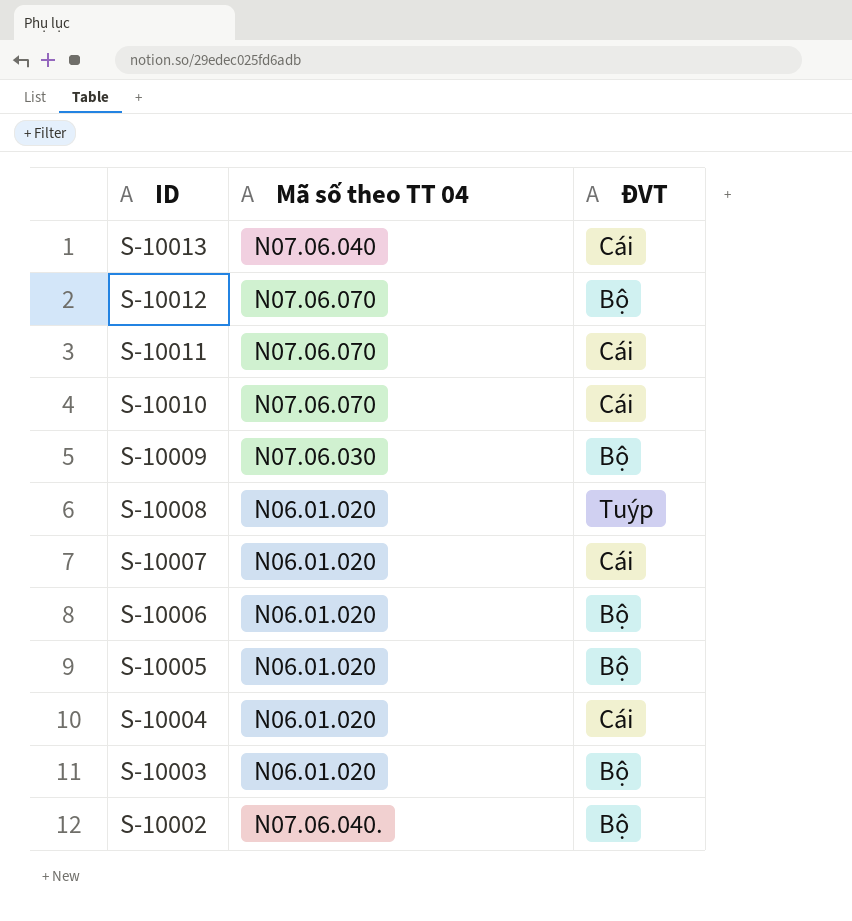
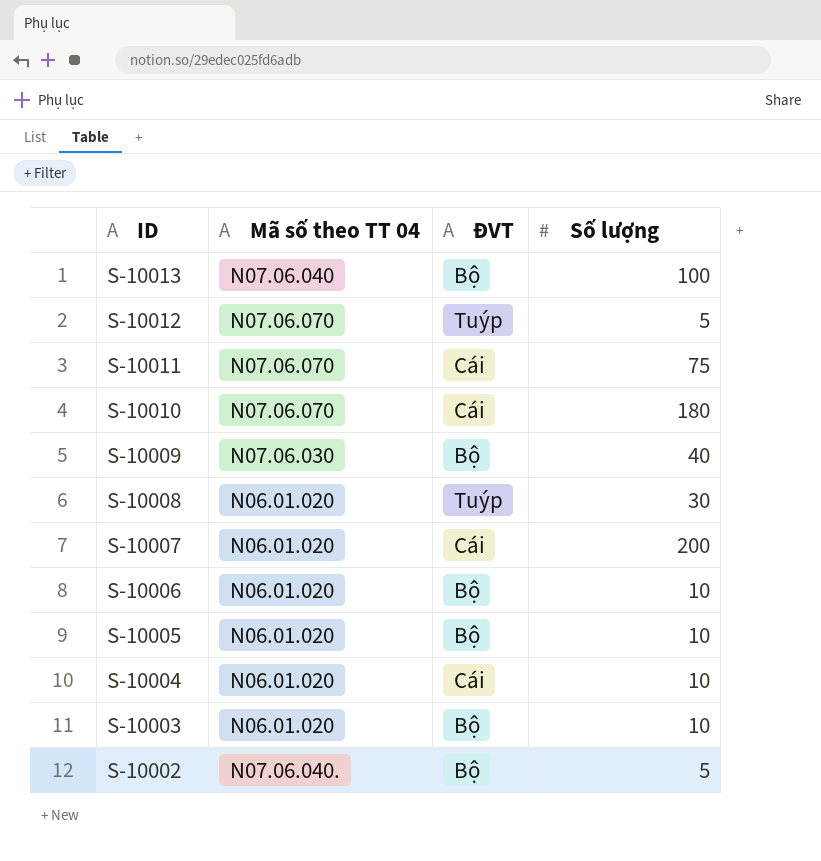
column Số lượng | position: none -> 4
S-10013 | ĐVT: Cái -> Bộ
S-10012 | ĐVT: Bộ -> Tuýp

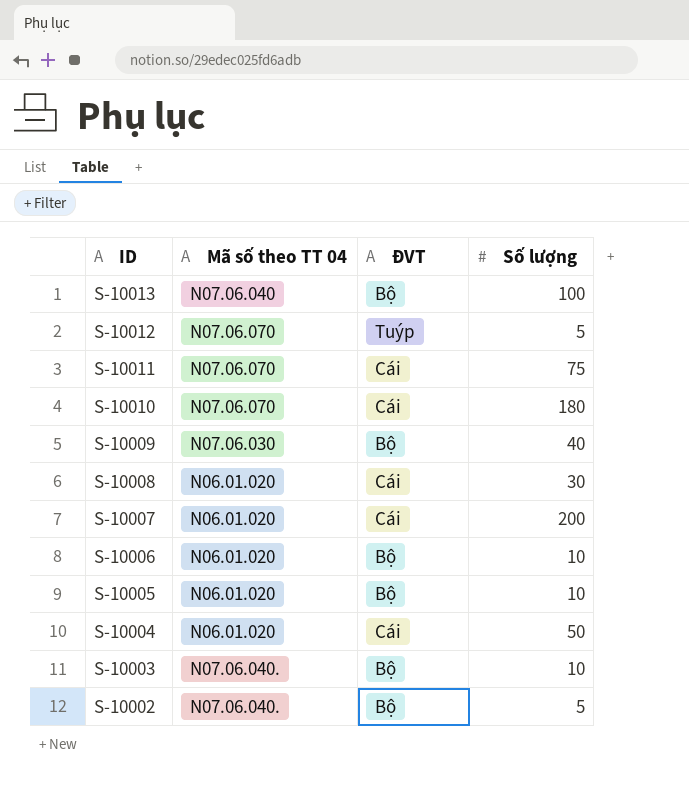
S-10008 | ĐVT: Tuýp -> Cái
S-10004 | Số lượng: 10 -> 50
S-10003 | Mã số theo TT 04: N06.01.020 -> N07.06.040.

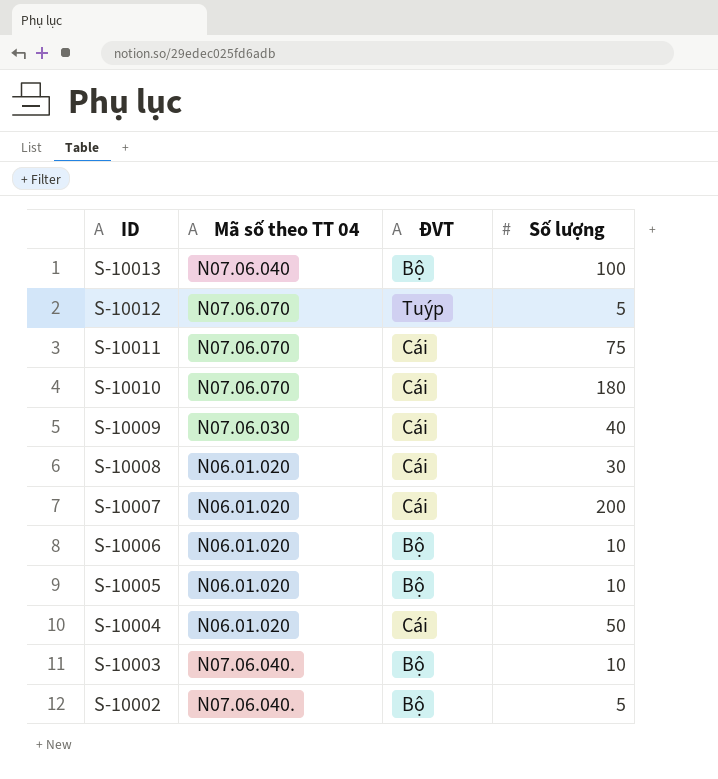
S-10009 | ĐVT: Bộ -> Cái

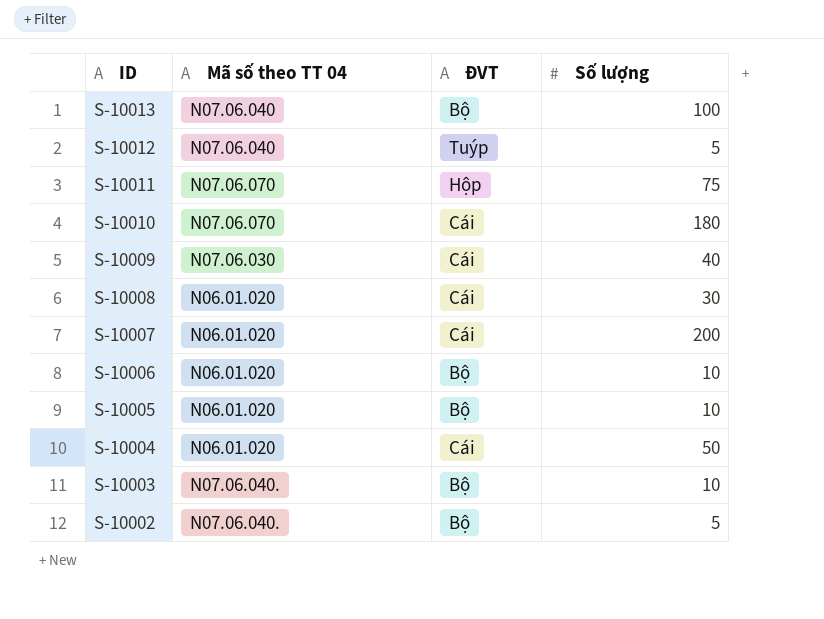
S-10012 | Mã số theo TT 04: N07.06.070 -> N07.06.040
S-10011 | ĐVT: Cái -> Hộp

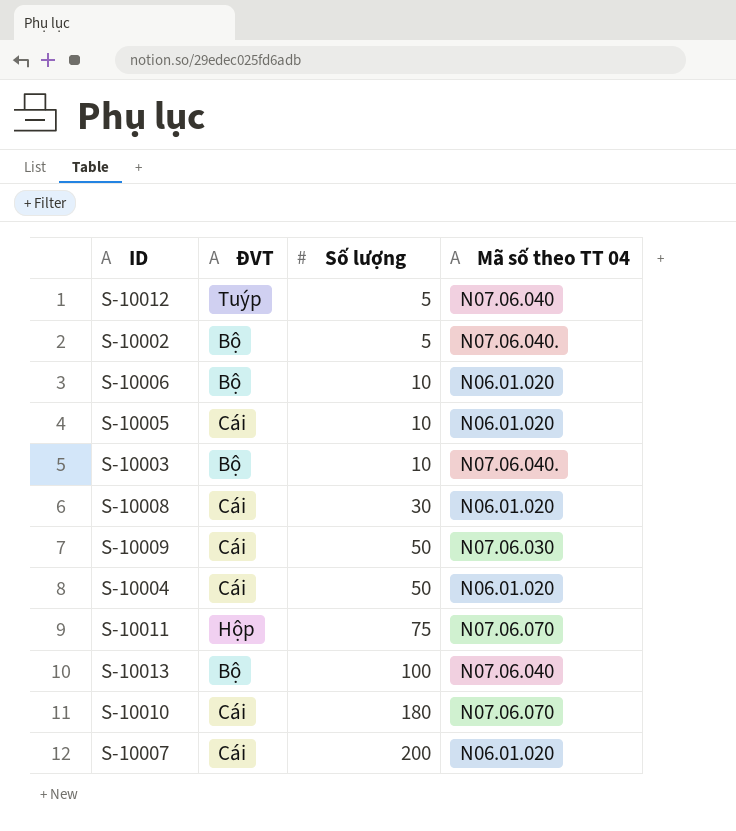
row order: ID descending -> Số lượng ascending
column Mã số theo TT 04 | position: 2 -> 4
S-10005 | ĐVT: Bộ -> Cái
S-10009 | Số lượng: 40 -> 50

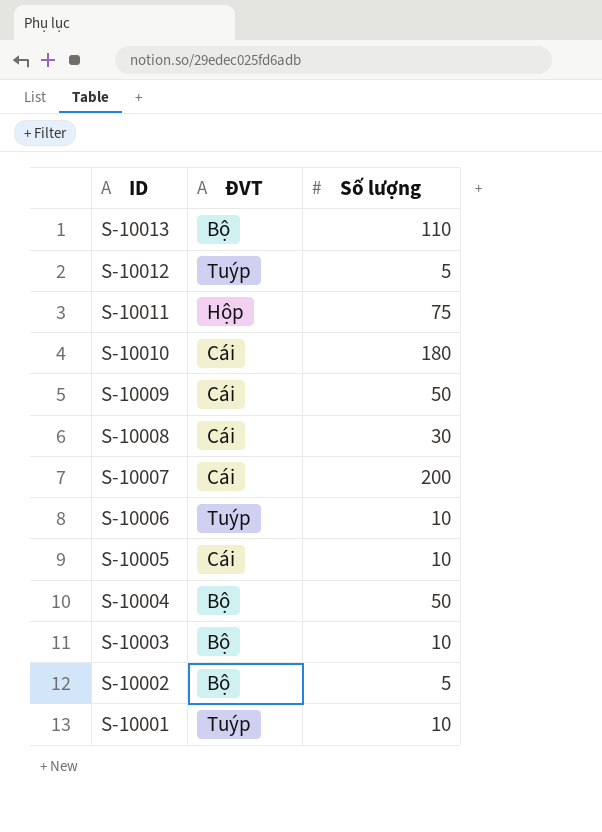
row order: Số lượng ascending -> ID descending
column Mã số theo TT 04 | position: 4 -> none
S-10013 | Số lượng: 100 -> 110
S-10006 | ĐVT: Bộ -> Tuýp
S-10004 | ĐVT: Cái -> Bộ
row S-10001: none -> Tuýp | 10

